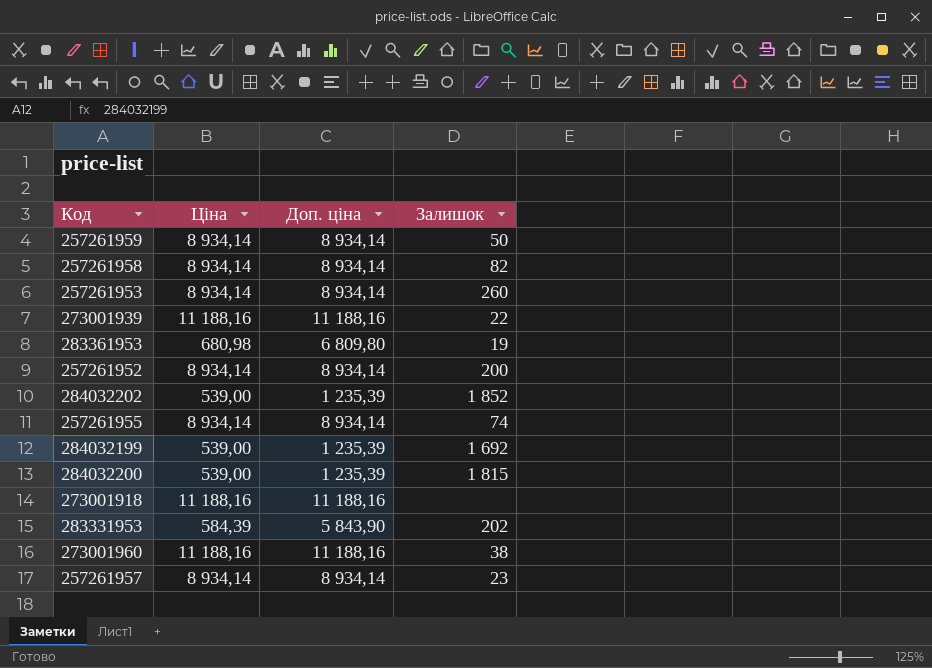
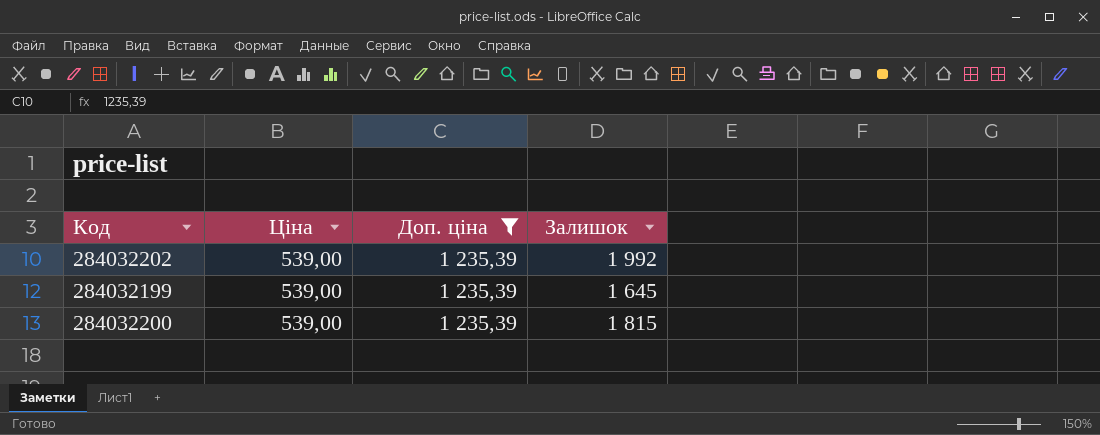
filter: none -> Доп. ціна = 1 235,39
284032202 | Залишок: 1 852 -> 1 992
284032199 | Залишок: 1 692 -> 1 645

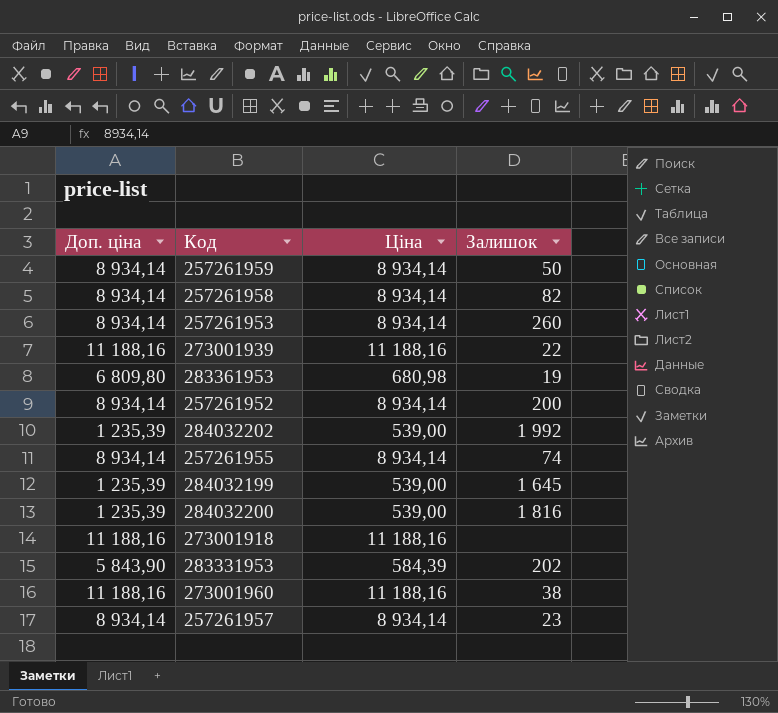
filter: Доп. ціна = 1 235,39 -> none
column Доп. ціна | position: 3 -> 1
284032200 | Залишок: 1 815 -> 1 816

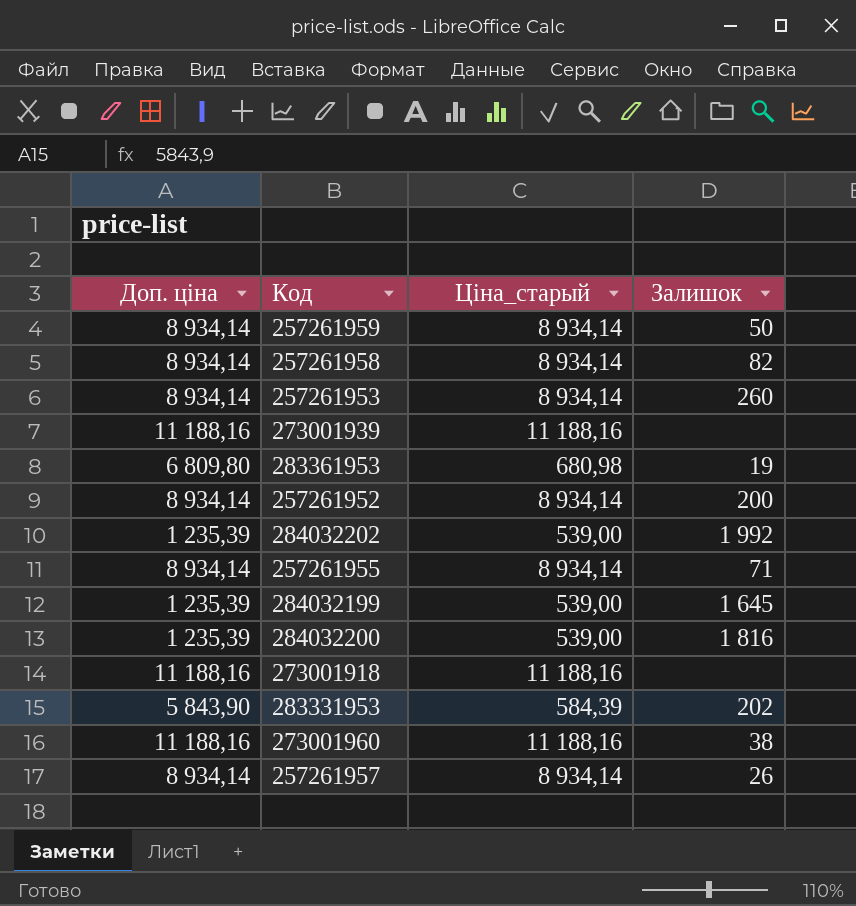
column name: Ціна -> Ціна_старый
273001939 | Залишок: 22 -> none
257261955 | Залишок: 74 -> 71
257261957 | Залишок: 23 -> 26

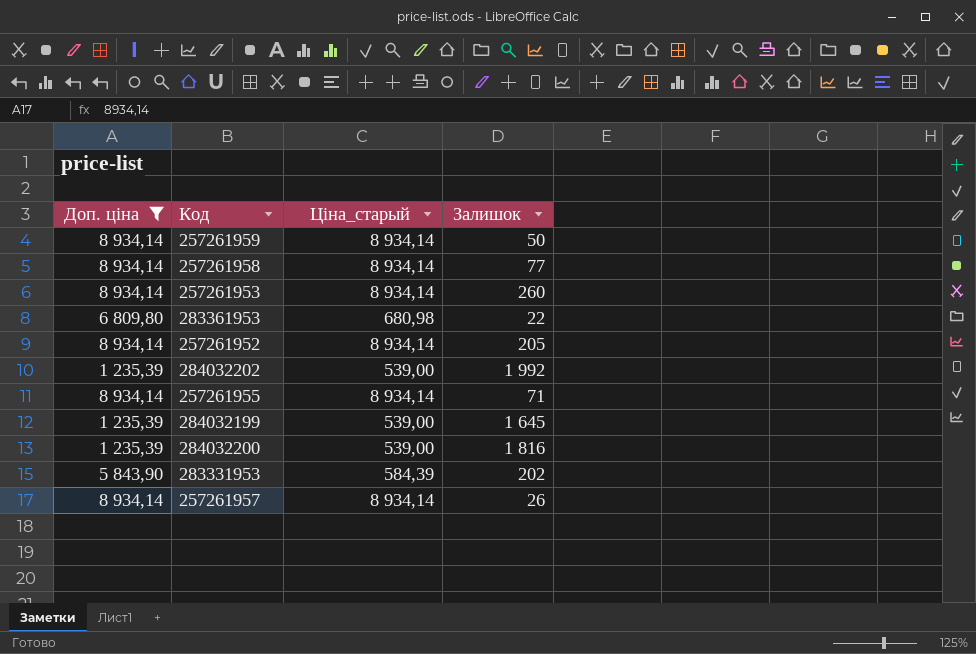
filter: none -> Доп. ціна != 11 188,16
257261958 | Залишок: 82 -> 77
283361953 | Залишок: 19 -> 22
257261952 | Залишок: 200 -> 205

